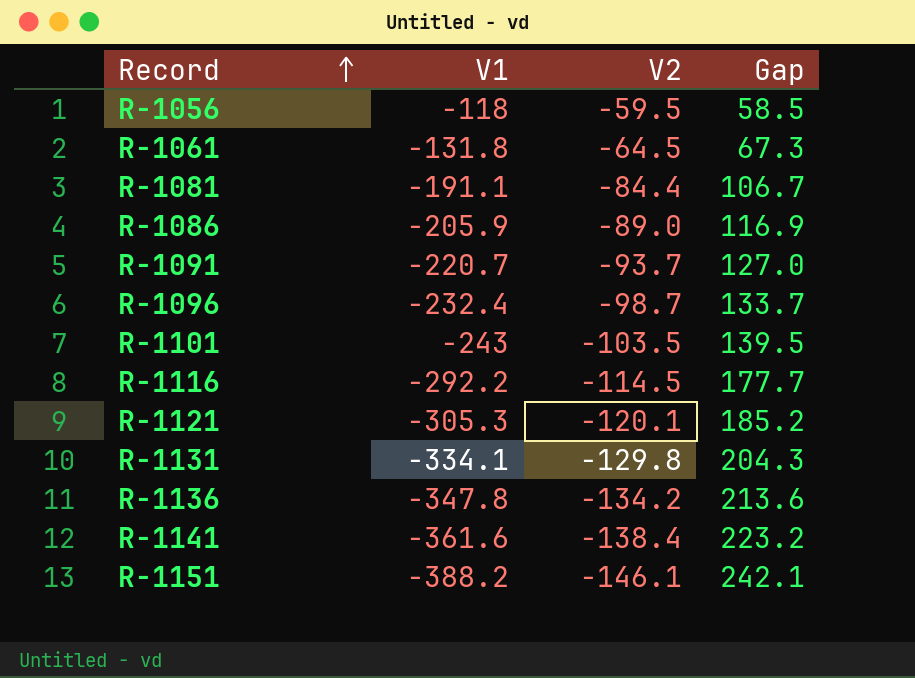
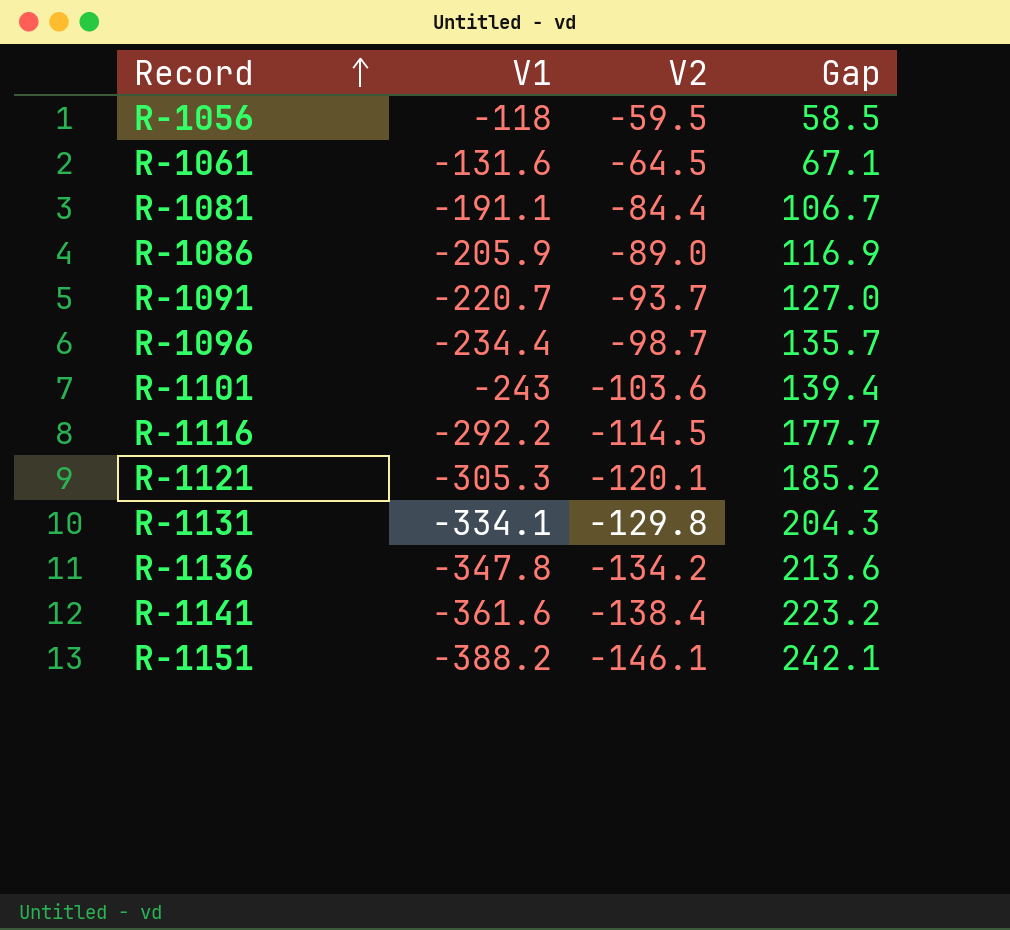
R-1061 | V1: -131.8 -> -131.6
R-1061 | Gap: 67.3 -> 67.1
R-1096 | V1: -232.4 -> -234.4
R-1096 | Gap: 133.7 -> 135.7
R-1101 | V2: -103.5 -> -103.6
R-1101 | Gap: 139.5 -> 139.4

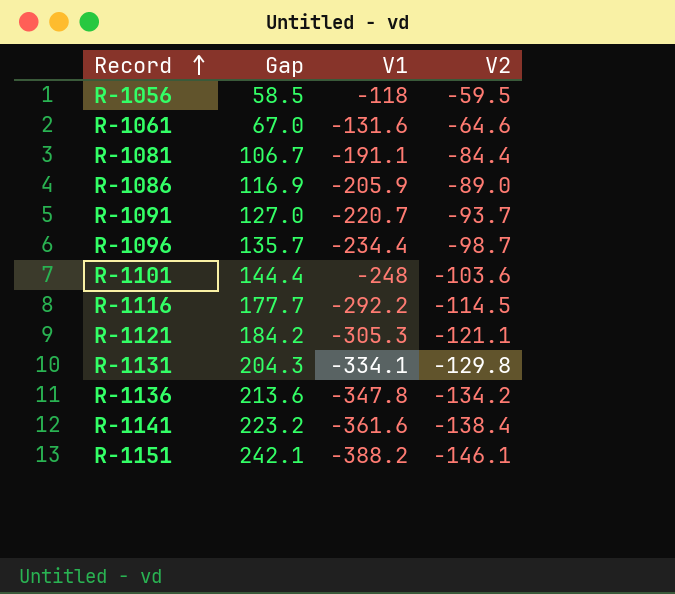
column Gap | position: 4 -> 2
R-1061 | Gap: 67.1 -> 67.0
R-1061 | V2: -64.5 -> -64.6
R-1101 | Gap: 139.4 -> 144.4
R-1101 | V1: -243 -> -248
R-1121 | Gap: 185.2 -> 184.2
R-1121 | V2: -120.1 -> -121.1

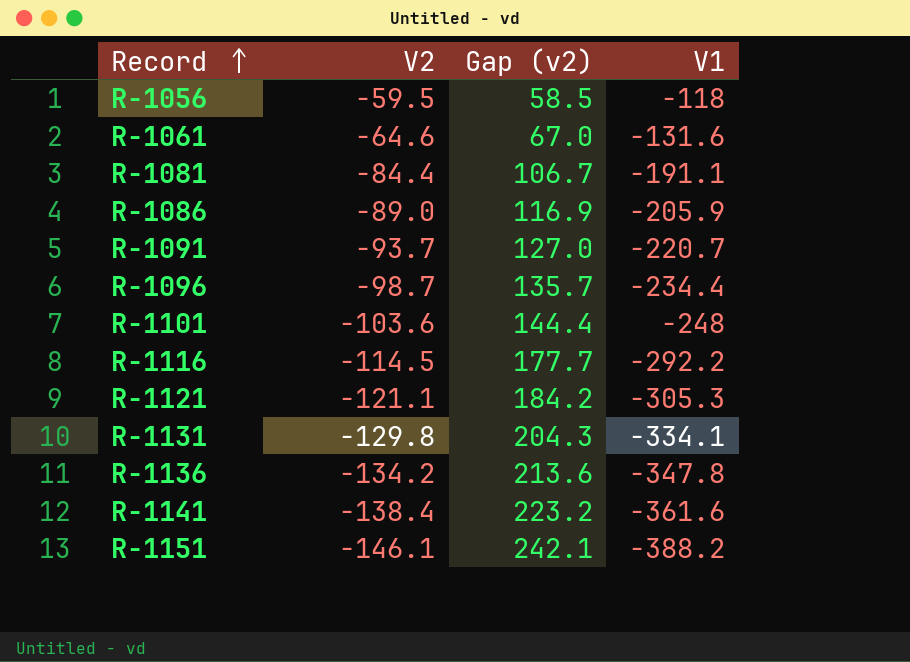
column V2 | position: 4 -> 2
column name: Gap -> Gap (v2)

